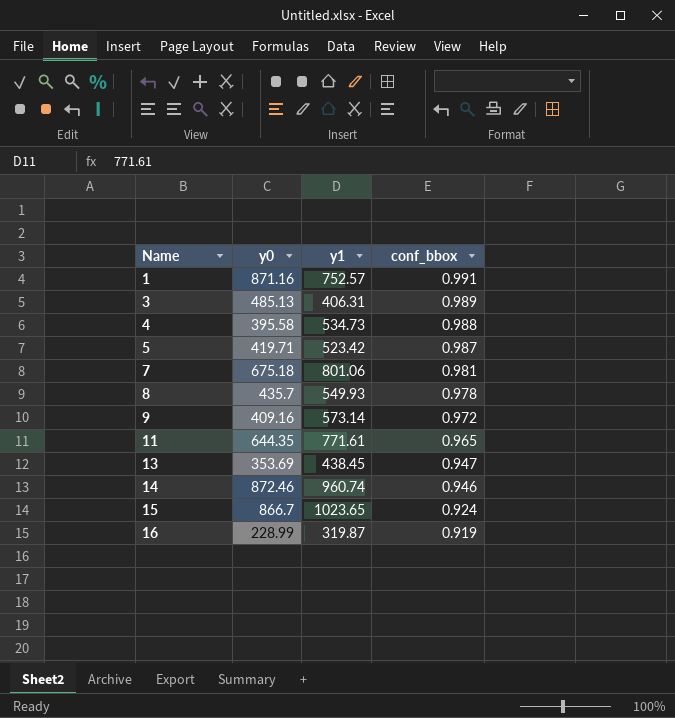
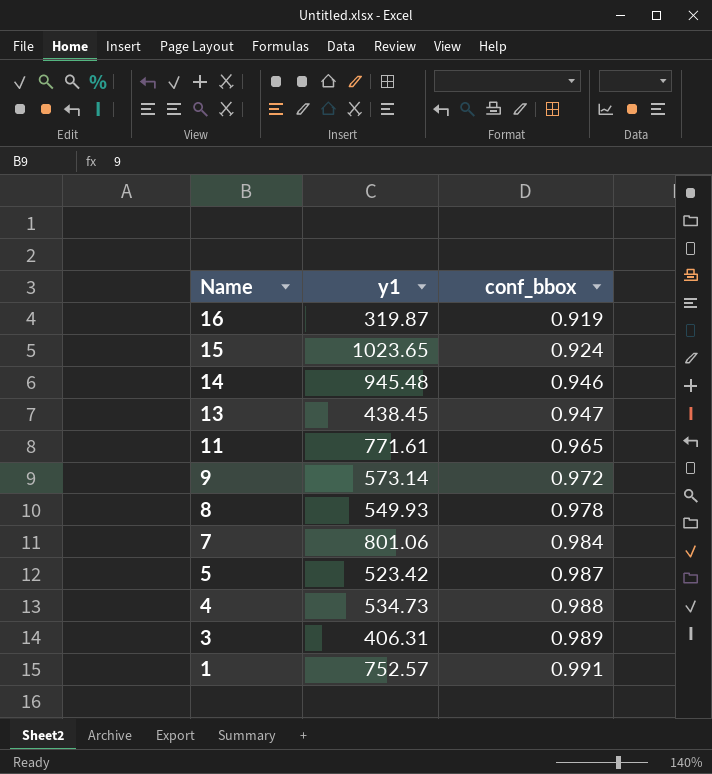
row order: Name ascending -> Name descending
column y0 | position: 2 -> none
14 | y1: 960.74 -> 945.48
7 | conf_bbox: 0.981 -> 0.984

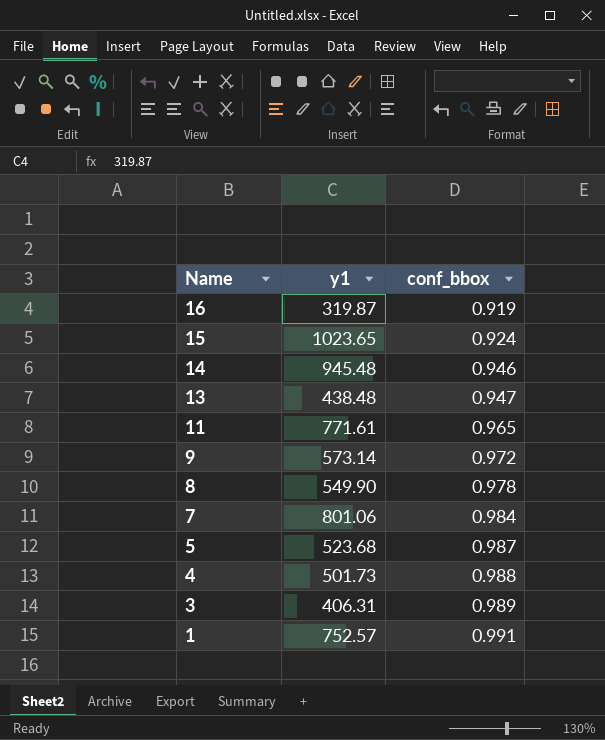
13 | y1: 438.45 -> 438.48
8 | y1: 549.93 -> 549.90
5 | y1: 523.42 -> 523.68
4 | y1: 534.73 -> 501.73

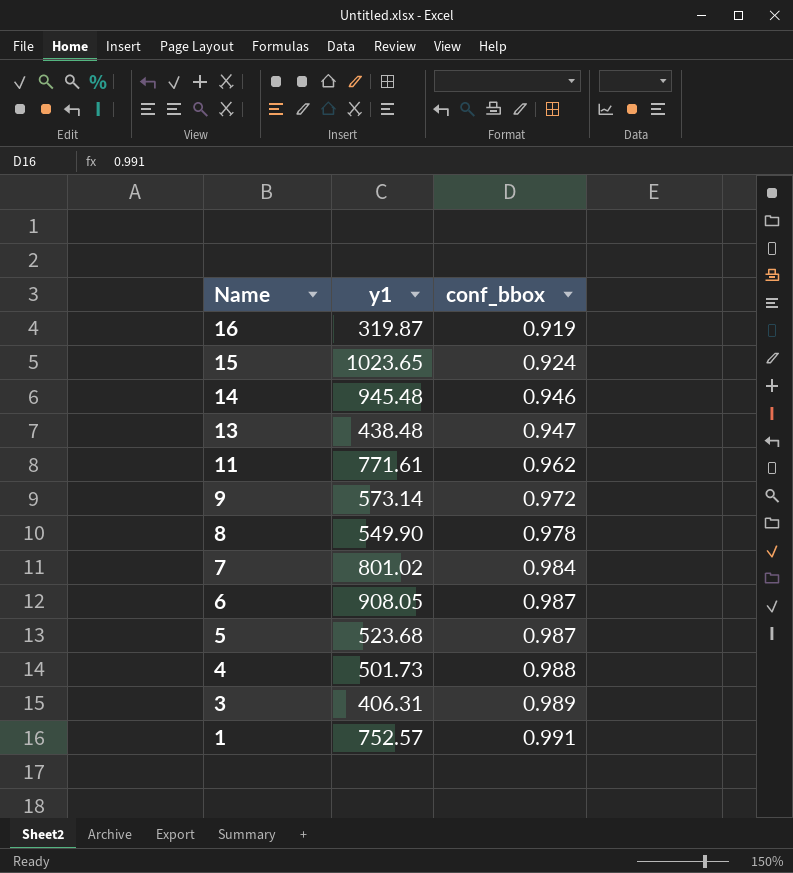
11 | conf_bbox: 0.965 -> 0.962
7 | y1: 801.06 -> 801.02
row 6: none -> 908.05 | 0.987

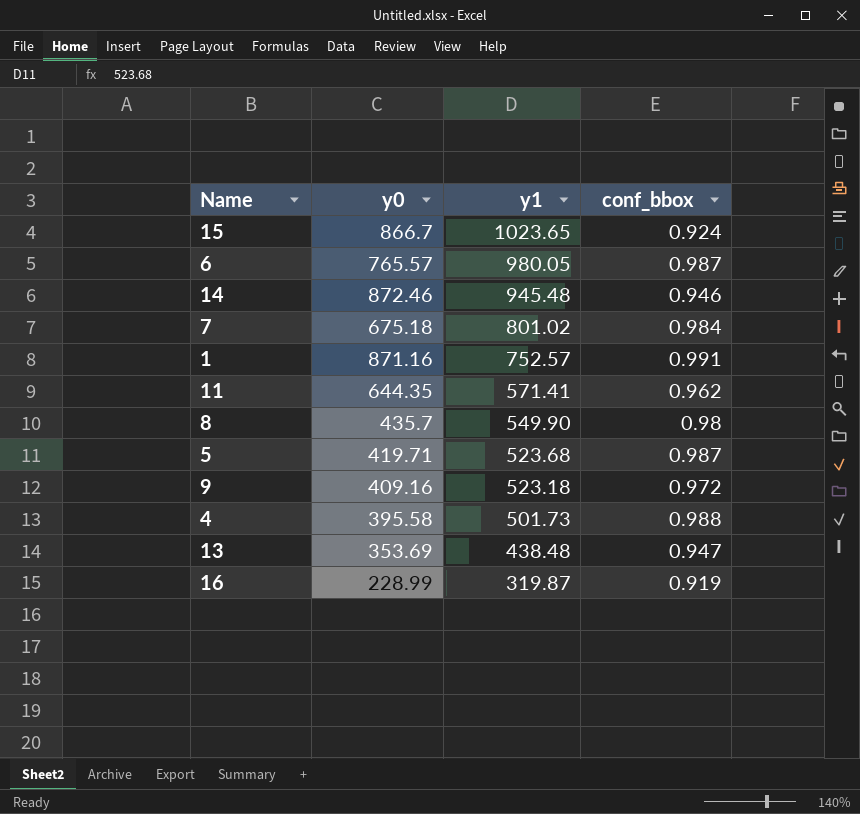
row order: Name descending -> y1 descending
column y0 | position: none -> 2
row 3: 406.31 | 0.989 -> none
6 | y1: 908.05 -> 980.05
11 | y1: 771.61 -> 571.41
8 | conf_bbox: 0.978 -> 0.98
9 | y1: 573.14 -> 523.18

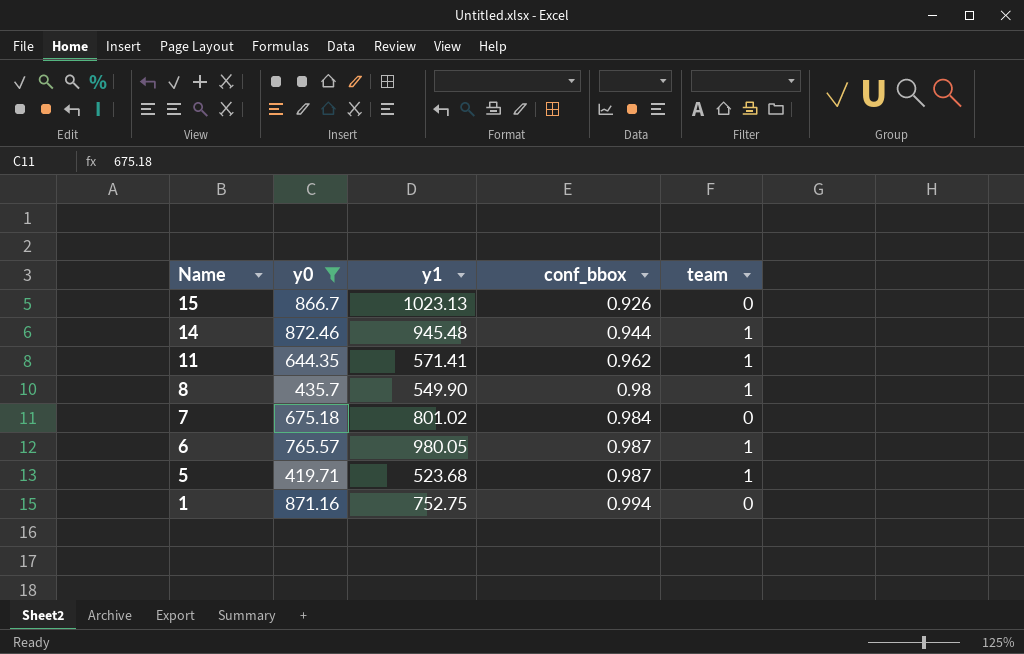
filter: none -> y0 >= 419.71
row order: y1 descending -> Name descending
column team | position: none -> 5
15 | y1: 1023.65 -> 1023.13
15 | conf_bbox: 0.924 -> 0.926
14 | conf_bbox: 0.946 -> 0.944
1 | y1: 752.57 -> 752.75
1 | conf_bbox: 0.991 -> 0.994

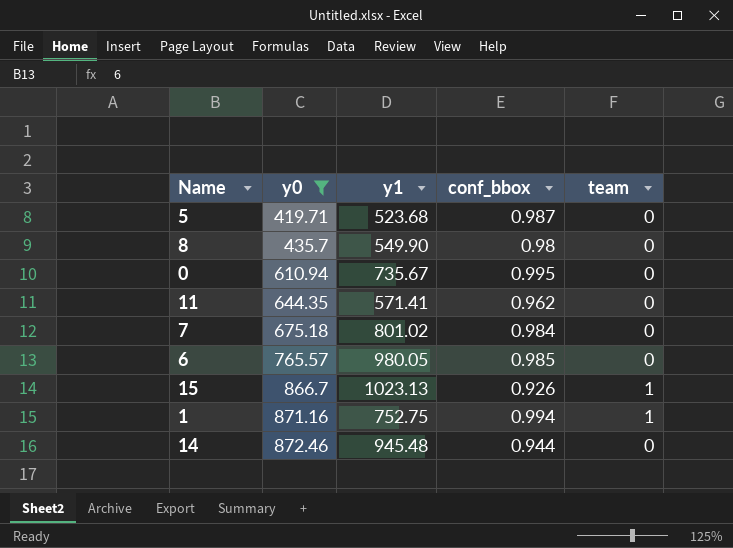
row order: Name descending -> y0 ascending
5 | team: 1 -> 0
8 | team: 1 -> 0
row 0: none -> 610.94 | 735.67 | 0.995 | 0
11 | team: 1 -> 0
6 | conf_bbox: 0.987 -> 0.985
6 | team: 1 -> 0
15 | team: 0 -> 1
1 | team: 0 -> 1
14 | team: 1 -> 0

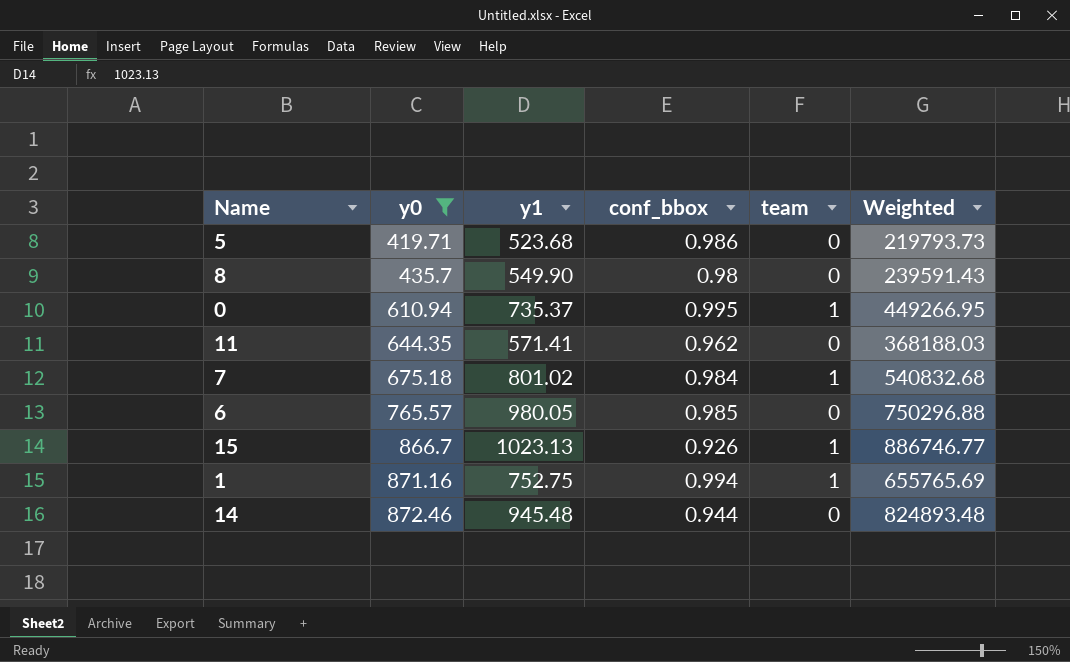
column Weighted | formula: none -> [y0] * [y1]
5 | conf_bbox: 0.987 -> 0.986
0 | y1: 735.67 -> 735.37
0 | team: 0 -> 1
7 | team: 0 -> 1

